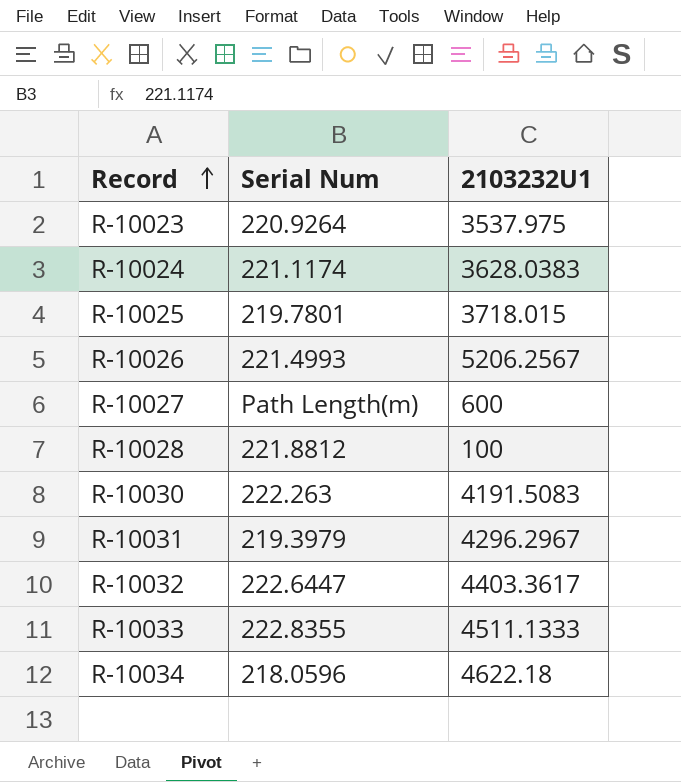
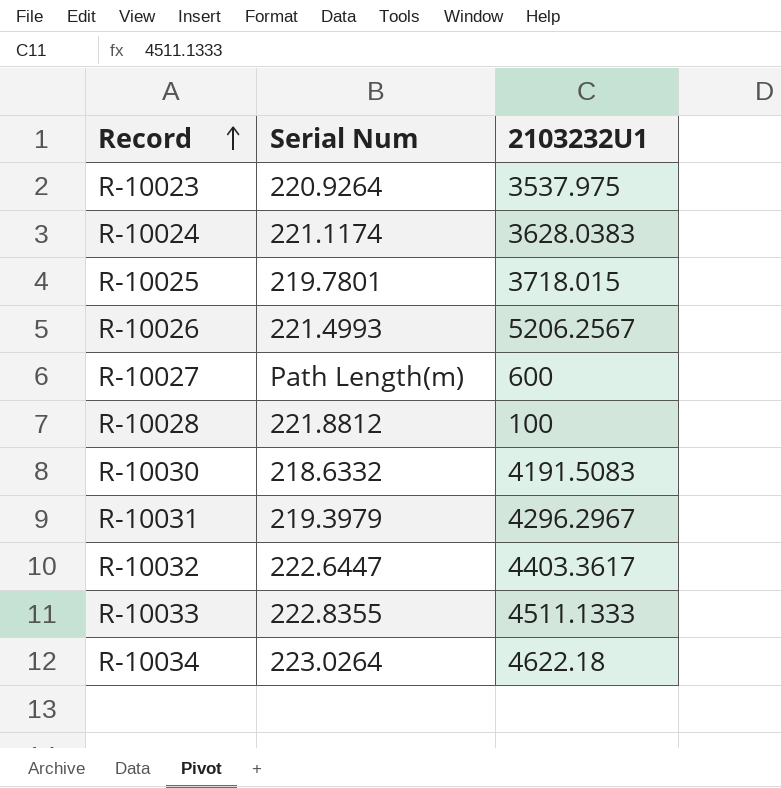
R-10030 | Serial Num: 222.263 -> 218.6332
R-10034 | Serial Num: 218.0596 -> 223.0264

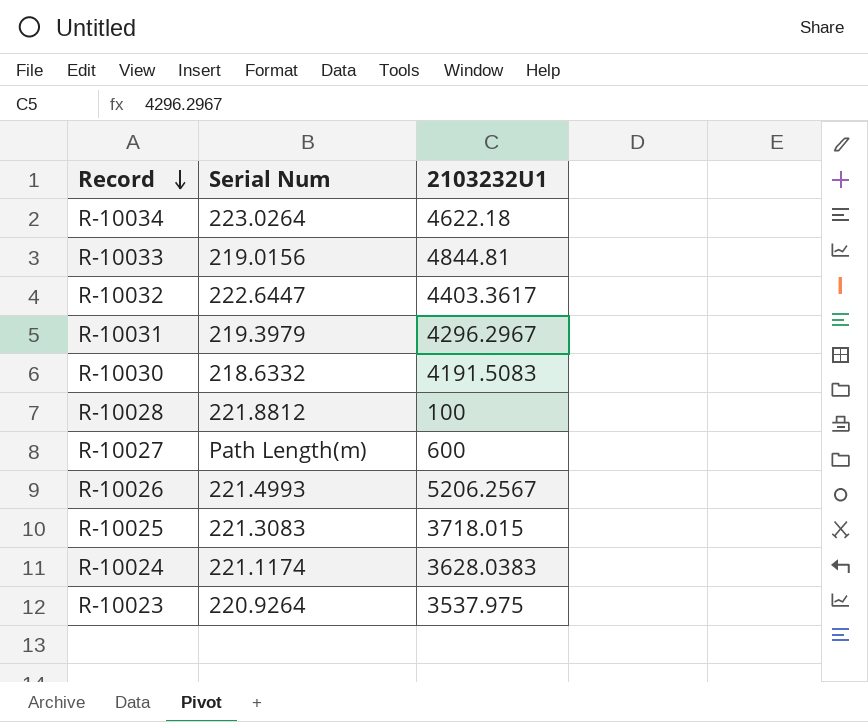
row order: Record ascending -> Record descending
R-10033 | Serial Num: 222.8355 -> 219.0156
R-10033 | 2103232U1: 4511.1333 -> 4844.81
R-10025 | Serial Num: 219.7801 -> 221.3083

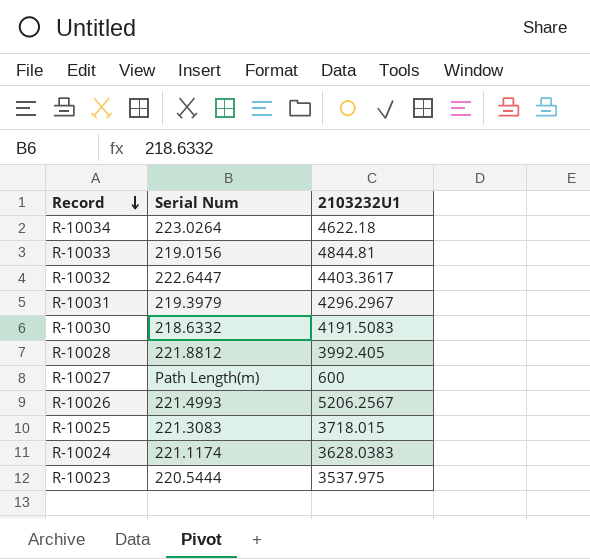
R-10028 | 2103232U1: 100 -> 3992.405
R-10023 | Serial Num: 220.9264 -> 220.5444

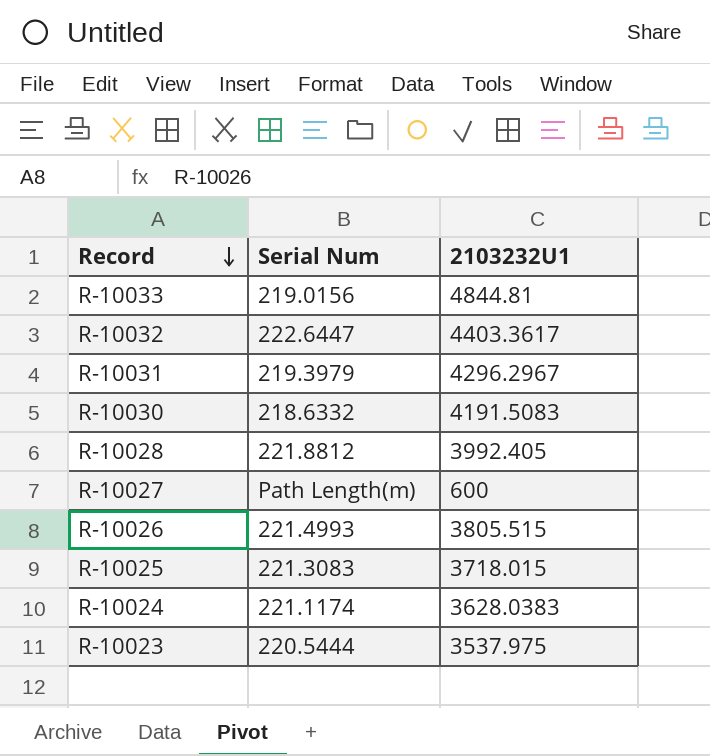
row R-10034: 223.0264 | 4622.18 -> none
R-10026 | 2103232U1: 5206.2567 -> 3805.515

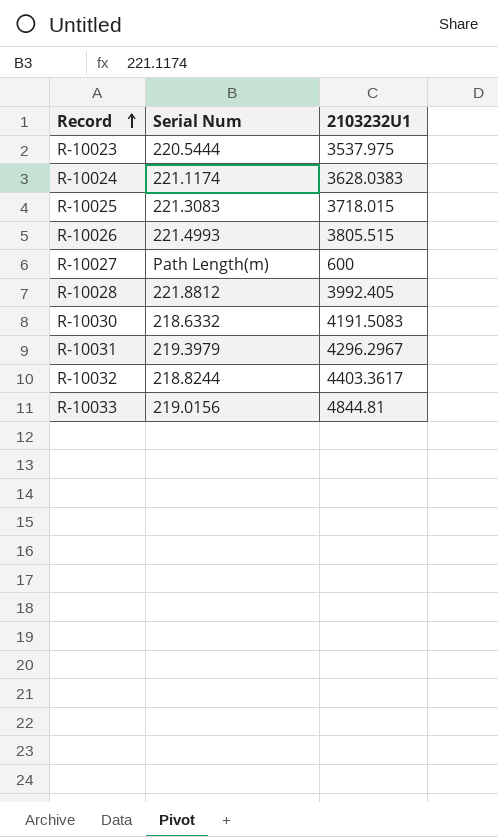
row order: Record descending -> Record ascending
R-10032 | Serial Num: 222.6447 -> 218.8244

